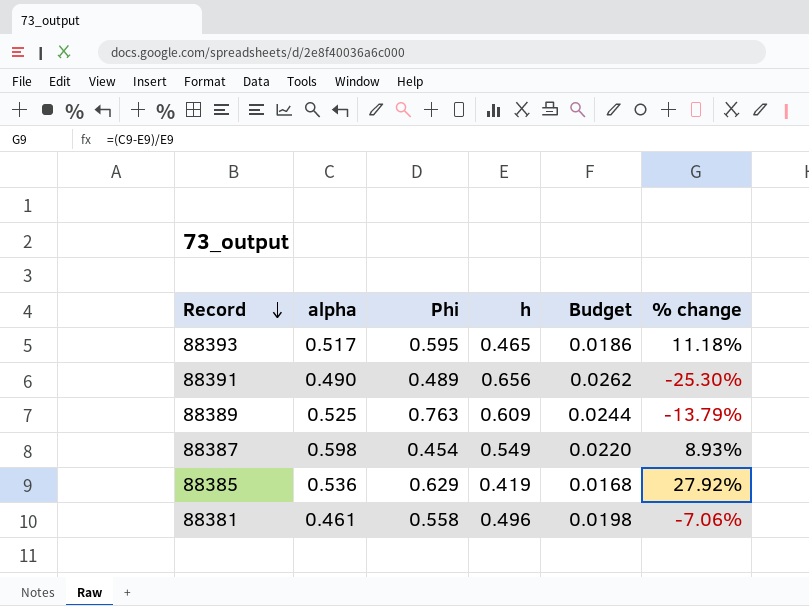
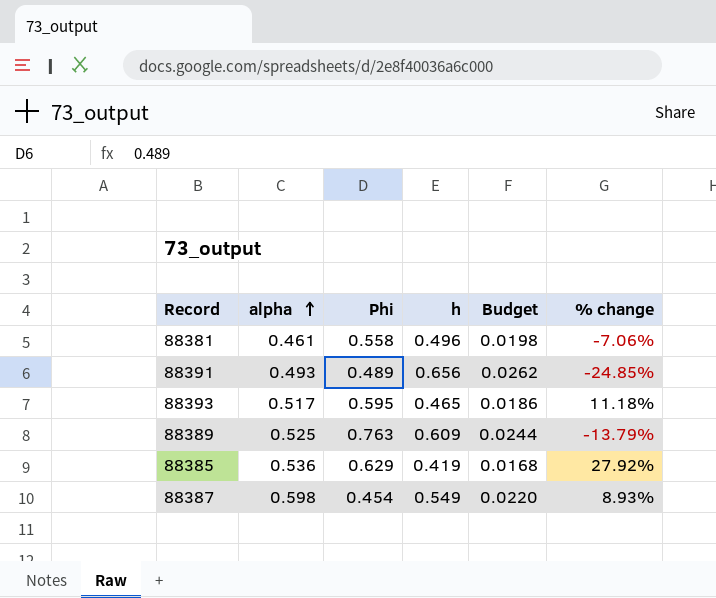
row order: Record descending -> alpha ascending
88391 | alpha: 0.490 -> 0.493
88391 | % change: -25.30% -> -24.85%

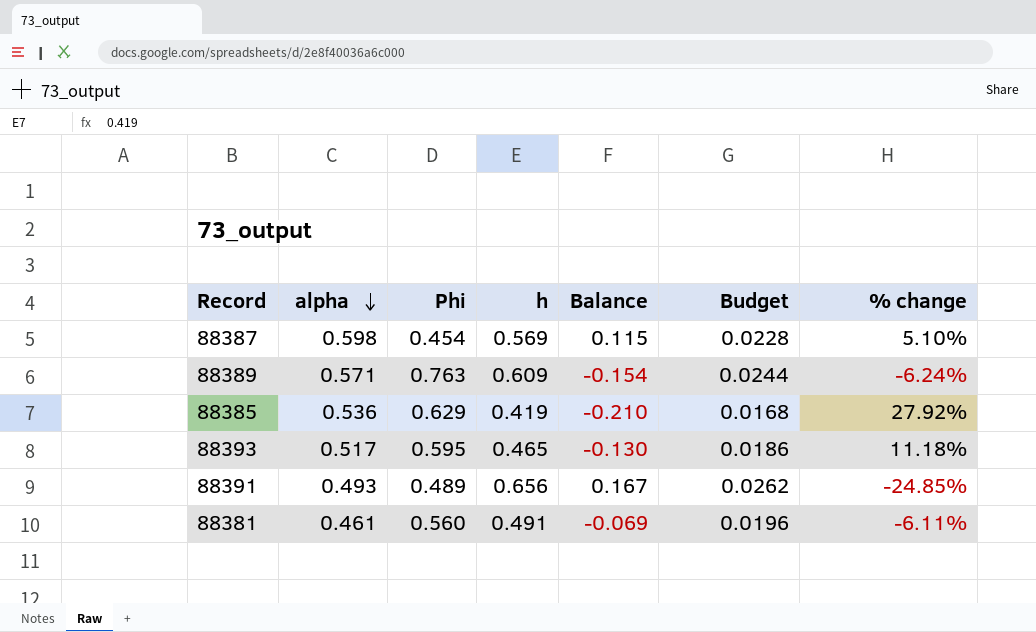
row order: alpha ascending -> alpha descending
column Balance | formula: none -> [h] - [Phi]
88387 | h: 0.549 -> 0.569
88387 | Budget: 0.0220 -> 0.0228
88387 | % change: 8.93% -> 5.10%
88389 | alpha: 0.525 -> 0.571
88389 | % change: -13.79% -> -6.24%
88381 | Phi: 0.558 -> 0.560
88381 | h: 0.496 -> 0.491
88381 | Budget: 0.0198 -> 0.0196
88381 | % change: -7.06% -> -6.11%

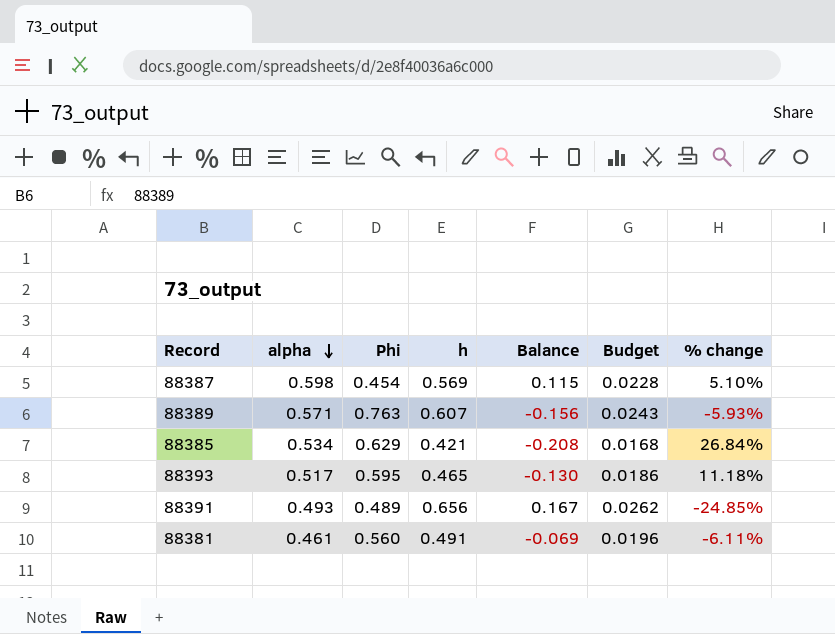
88389 | h: 0.609 -> 0.607
88389 | Balance: -0.154 -> -0.156
88389 | Budget: 0.0244 -> 0.0243
88389 | % change: -6.24% -> -5.93%
88385 | alpha: 0.536 -> 0.534
88385 | h: 0.419 -> 0.421
88385 | Balance: -0.210 -> -0.208
88385 | % change: 27.92% -> 26.84%

